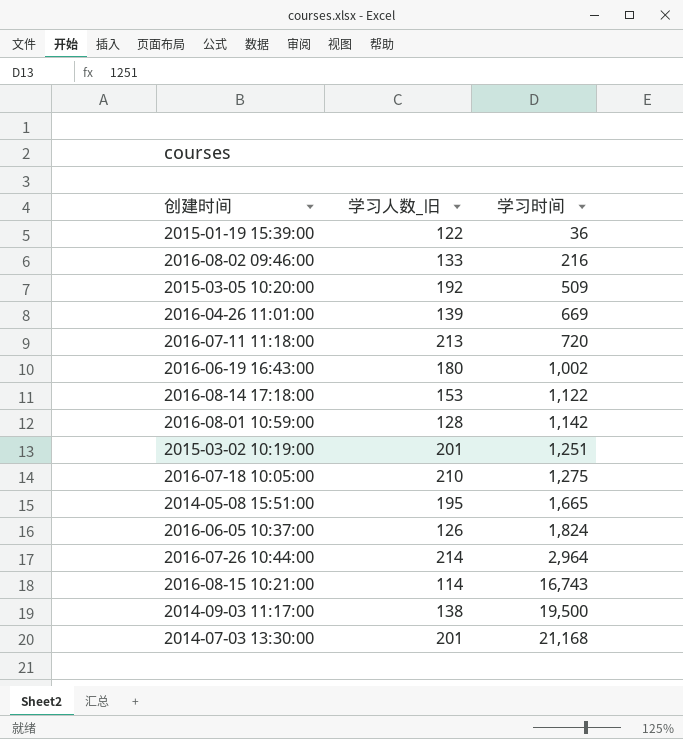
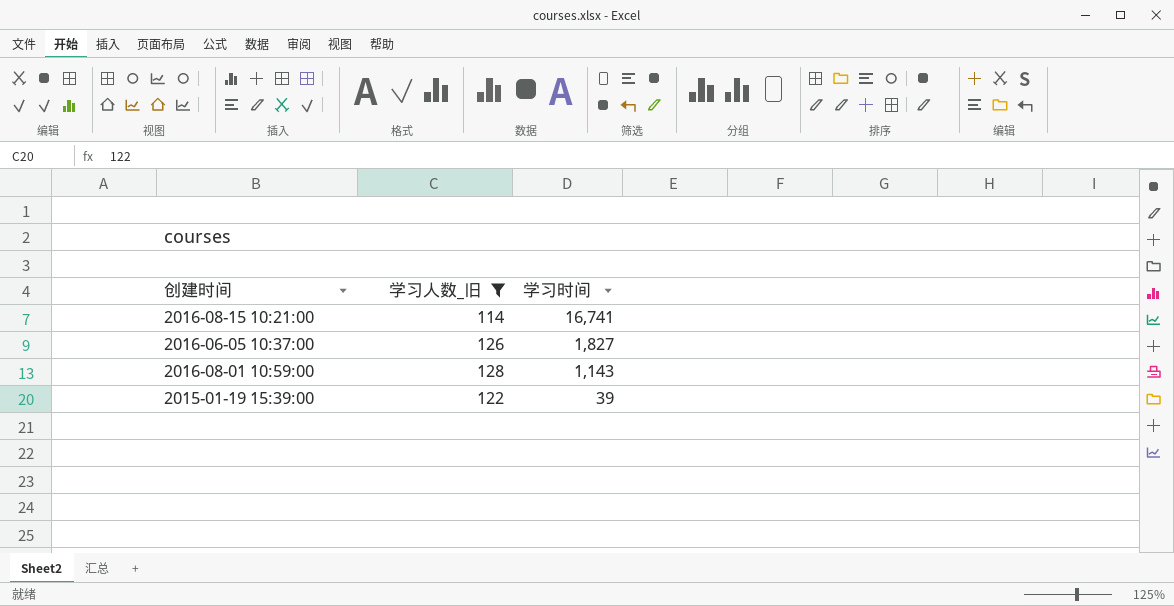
filter: none -> 学习人数_旧 <= 128
row order: 学习时间 ascending -> 学习时间 descending
2016-08-15 10:21:00 | 学习时间: 16,743 -> 16,741
2016-06-05 10:37:00 | 学习时间: 1,824 -> 1,827
2016-08-01 10:59:00 | 学习时间: 1,142 -> 1,143
2015-01-19 15:39:00 | 学习时间: 36 -> 39

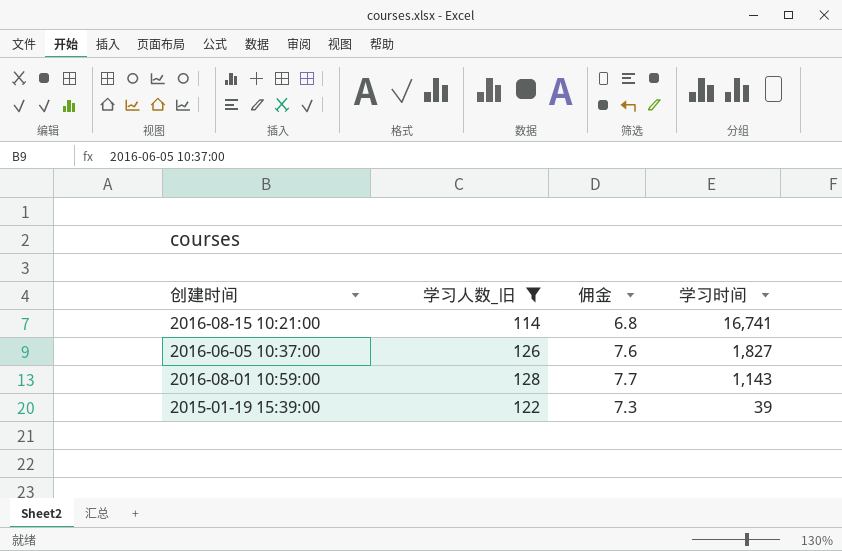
column 佣金 | formula: none -> [学习人数_旧] * 0.06

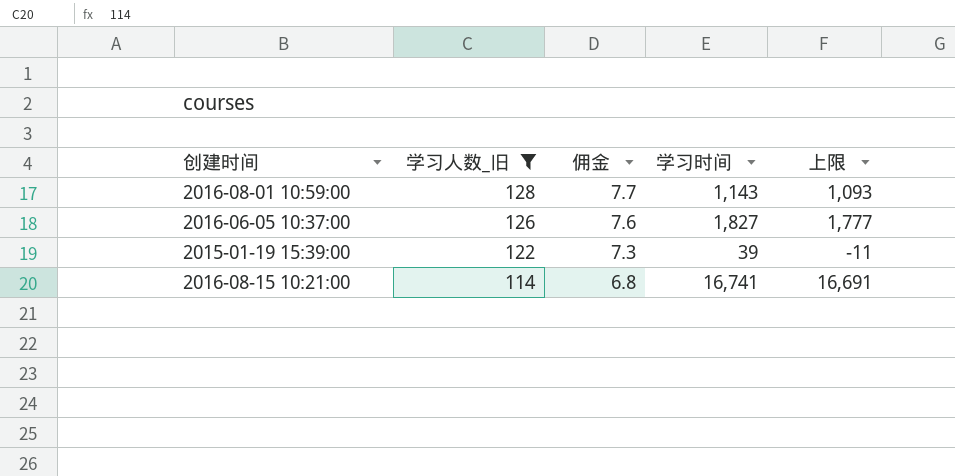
row order: 学习时间 descending -> 学习人数_旧 descending
column 上限 | formula: none -> [学习时间] - 50

